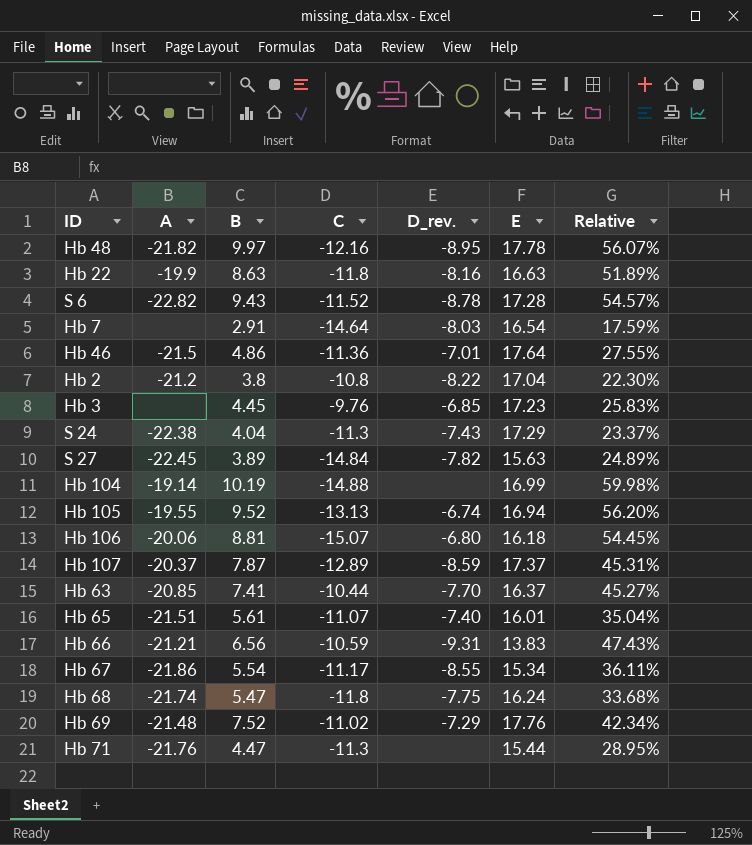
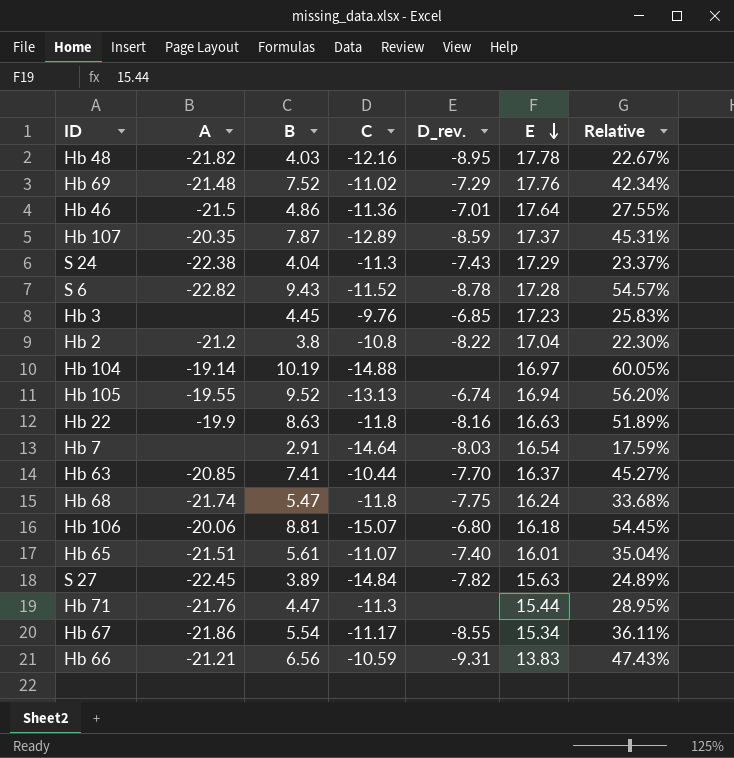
row order: none -> E descending
Hb 48 | B: 9.97 -> 4.03
Hb 48 | Relative: 56.07% -> 22.67%
Hb 107 | A: -20.37 -> -20.35
Hb 104 | E: 16.99 -> 16.97
Hb 104 | Relative: 59.98% -> 60.05%

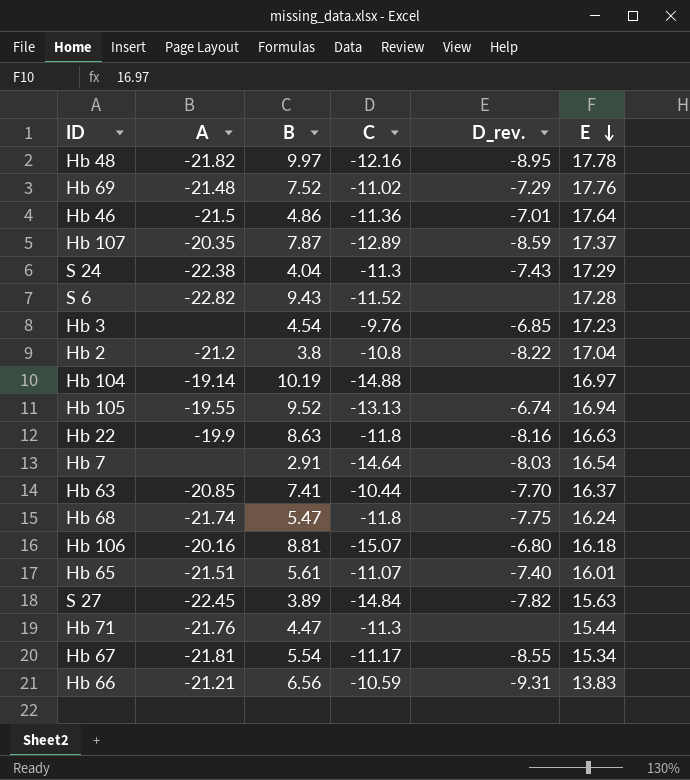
column Relative | formula: [B] / [E] -> none
Hb 48 | B: 4.03 -> 9.97
S 6 | D_rev.: -8.78 -> none
Hb 3 | B: 4.45 -> 4.54
Hb 106 | A: -20.06 -> -20.16
Hb 67 | A: -21.86 -> -21.81

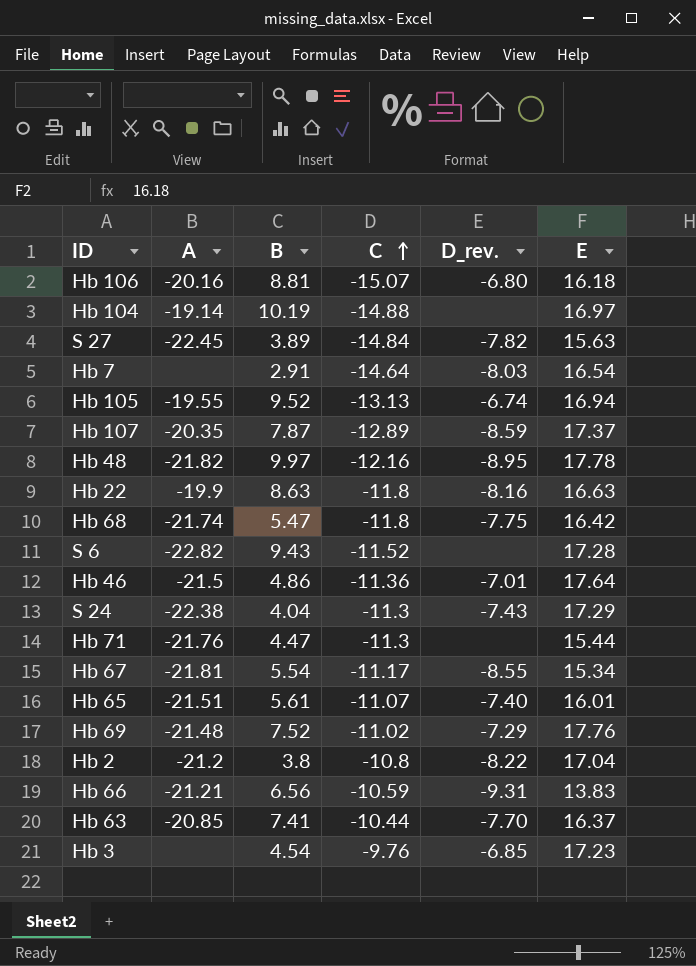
row order: E descending -> C ascending
Hb 68 | E: 16.24 -> 16.42

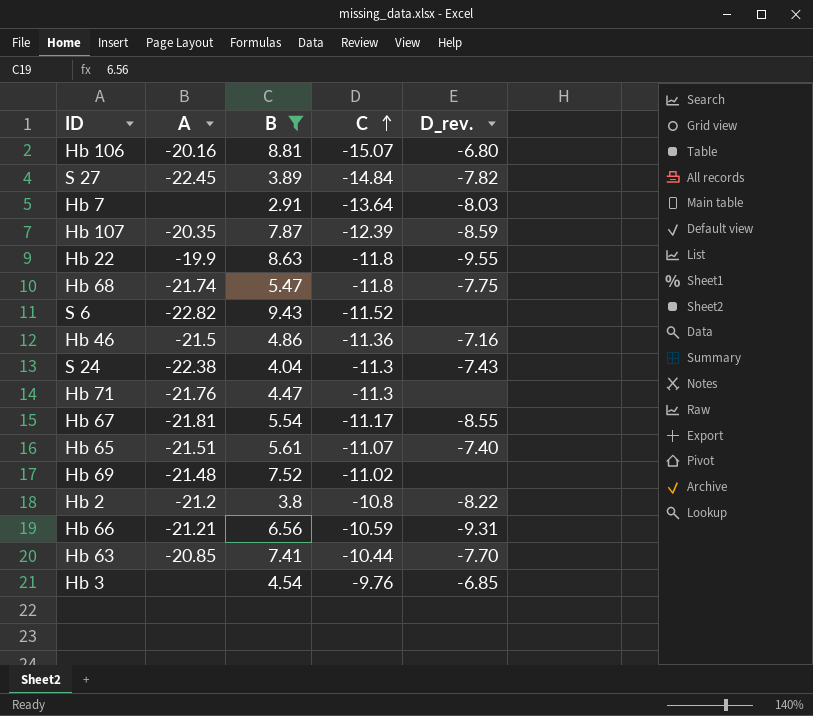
filter: none -> B <= 9.43
column E | position: 6 -> none
Hb 7 | C: -14.64 -> -13.64
Hb 107 | C: -12.89 -> -12.39
Hb 22 | D_rev.: -8.16 -> -9.55
Hb 46 | D_rev.: -7.01 -> -7.16
Hb 69 | D_rev.: -7.29 -> none

